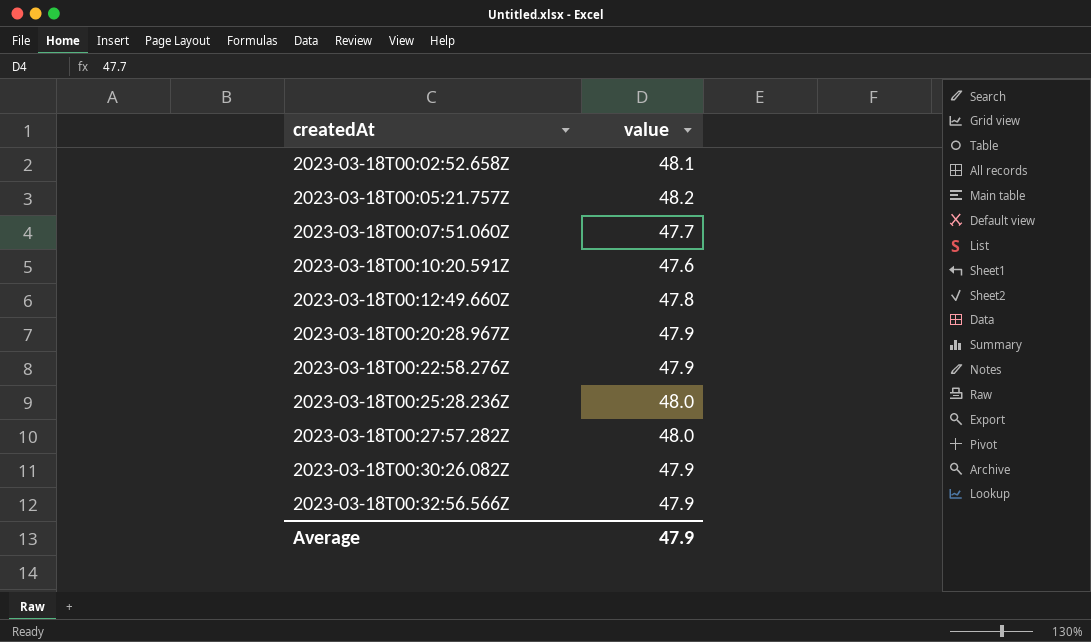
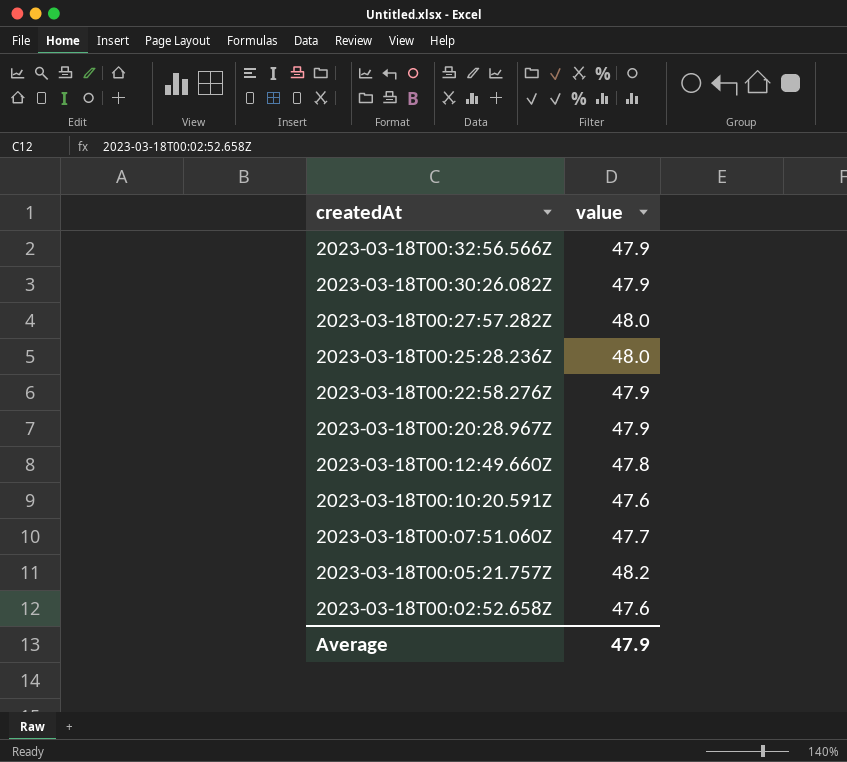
row order: createdAt ascending -> createdAt descending
2023-03-18T00:02:52.658Z | value: 48.1 -> 47.6

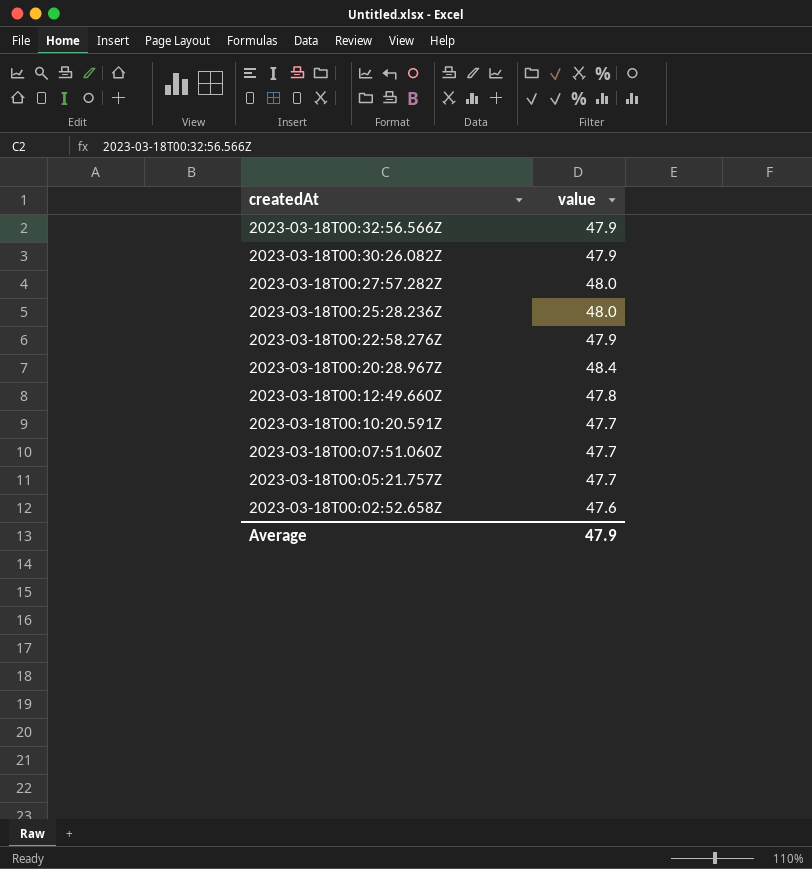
2023-03-18T00:20:28.967Z | value: 47.9 -> 48.4
2023-03-18T00:10:20.591Z | value: 47.6 -> 47.7
2023-03-18T00:05:21.757Z | value: 48.2 -> 47.7

